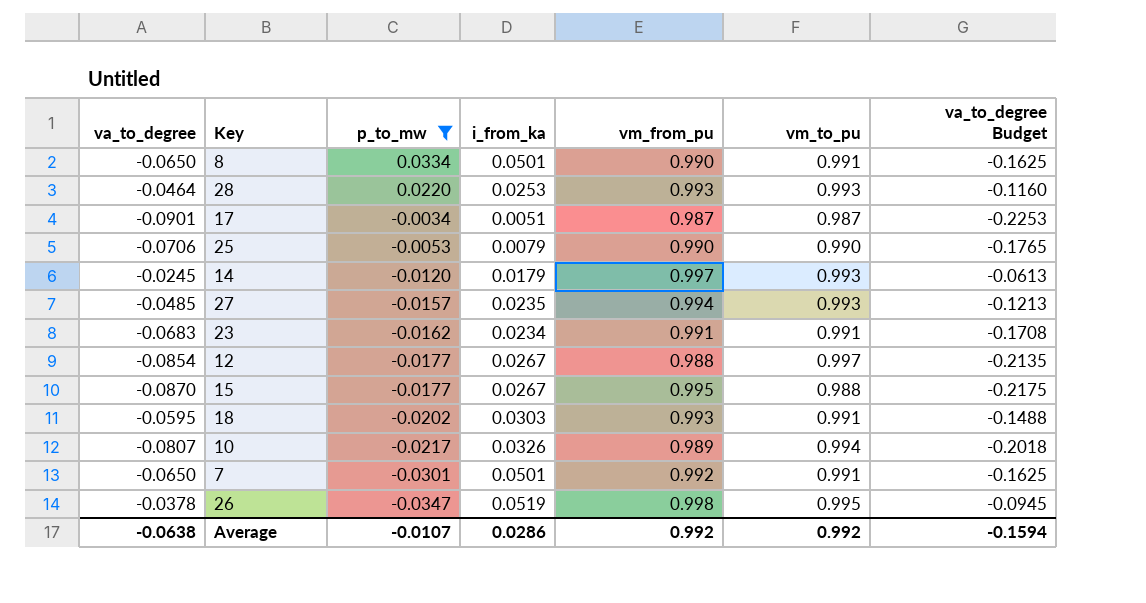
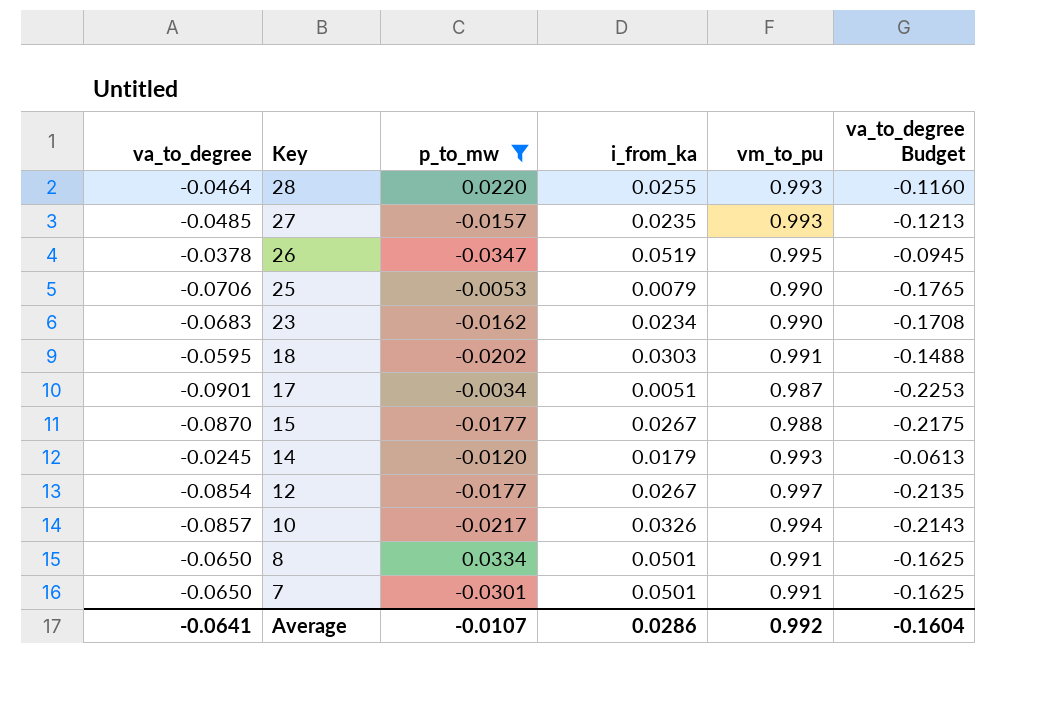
row order: p_to_mw descending -> Key descending
column vm_from_pu | position: 5 -> none
28 | i_from_ka: 0.0253 -> 0.0255
23 | vm_to_pu: 0.991 -> 0.990
10 | va_to_degree: -0.0807 -> -0.0857
10 | va_to_degree Budget: -0.2018 -> -0.2143
Average | va_to_degree: -0.0638 -> -0.0641
Average | va_to_degree Budget: -0.1594 -> -0.1604

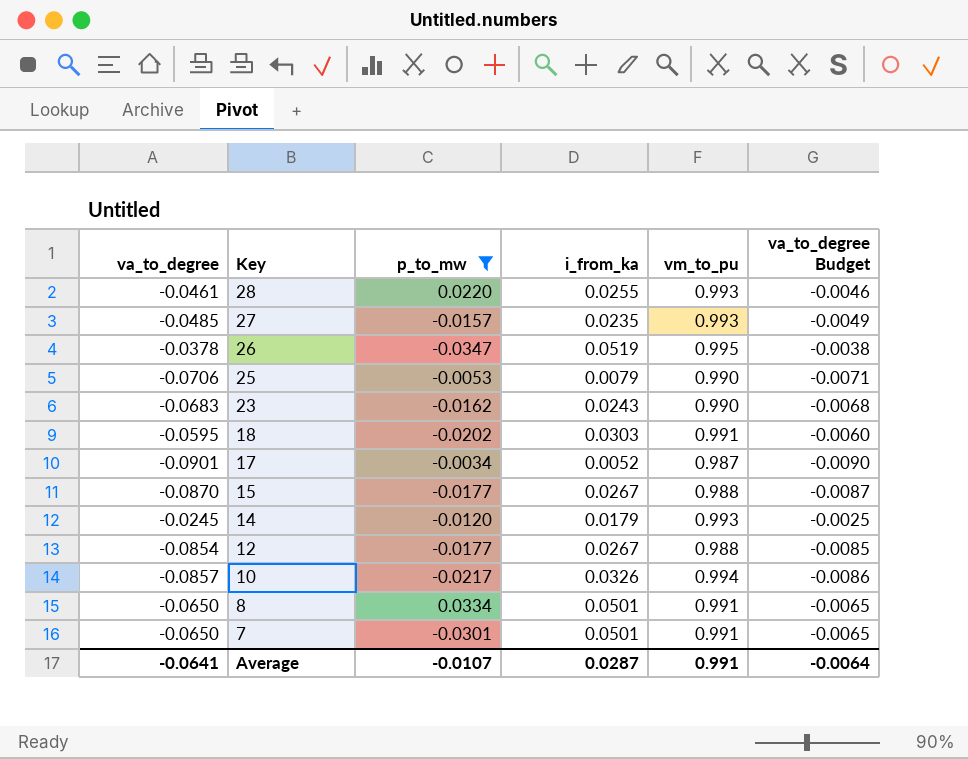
column va_to_degree Budget | formula: [va_to_degree] * 2.5 -> [va_to_degree] * 0.1
28 | va_to_degree: -0.0464 -> -0.0461
23 | i_from_ka: 0.0234 -> 0.0243
17 | i_from_ka: 0.0051 -> 0.0052
12 | vm_to_pu: 0.997 -> 0.988
Average | i_from_ka: 0.0286 -> 0.0287
Average | vm_to_pu: 0.992 -> 0.991
Average | va_to_degree Budget: -0.1604 -> -0.0064

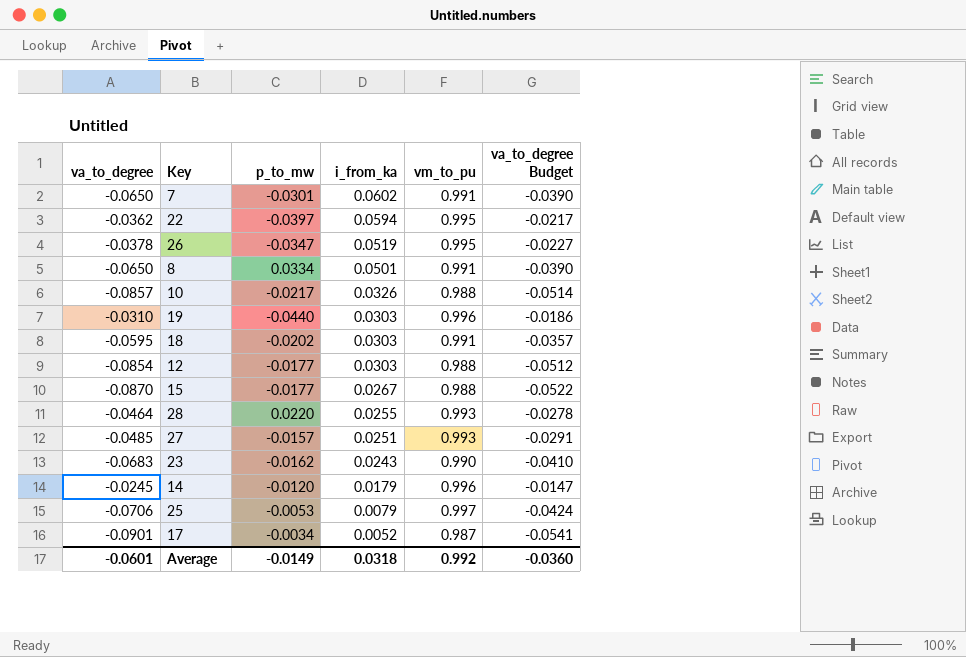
filter: p_to_mw >= -0.0347 -> none
row order: Key descending -> i_from_ka descending
column va_to_degree Budget | formula: [va_to_degree] * 0.1 -> [va_to_degree] * 0.6
7 | i_from_ka: 0.0501 -> 0.0602
10 | vm_to_pu: 0.994 -> 0.988
12 | i_from_ka: 0.0267 -> 0.0303
28 | va_to_degree: -0.0461 -> -0.0464
27 | i_from_ka: 0.0235 -> 0.0251
14 | vm_to_pu: 0.993 -> 0.996
25 | vm_to_pu: 0.990 -> 0.997
Average | va_to_degree: -0.0641 -> -0.0601
Average | p_to_mw: -0.0107 -> -0.0149
Average | i_from_ka: 0.0287 -> 0.0318
Average | vm_to_pu: 0.991 -> 0.992
Average | va_to_degree Budget: -0.0064 -> -0.0360

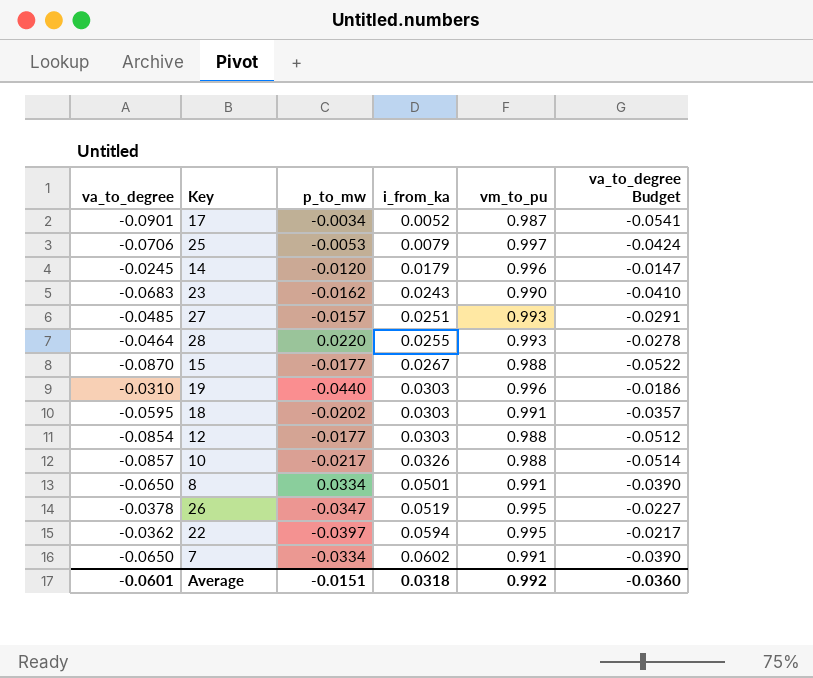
row order: i_from_ka descending -> i_from_ka ascending
7 | p_to_mw: -0.0301 -> -0.0334
Average | p_to_mw: -0.0149 -> -0.0151

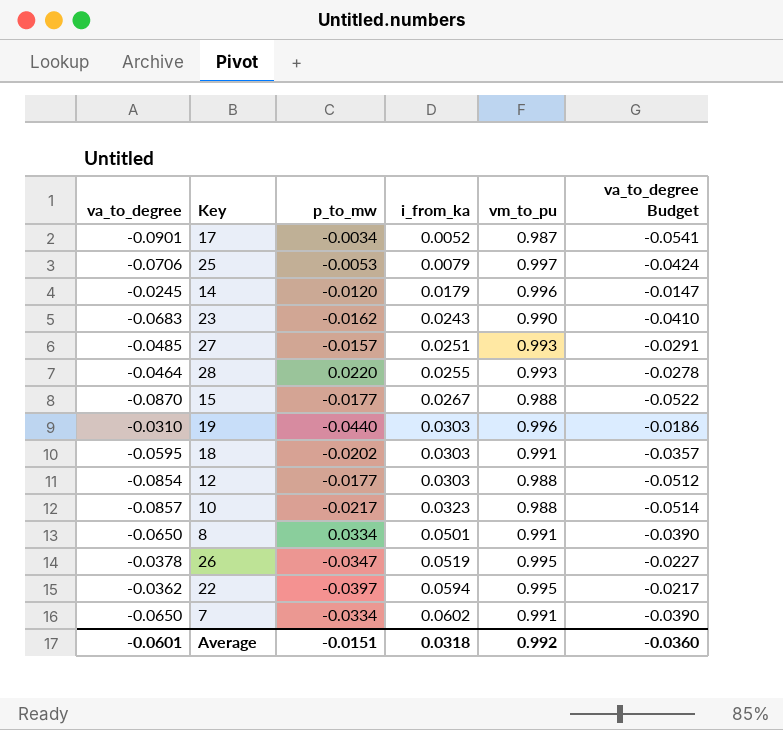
10 | i_from_ka: 0.0326 -> 0.0323

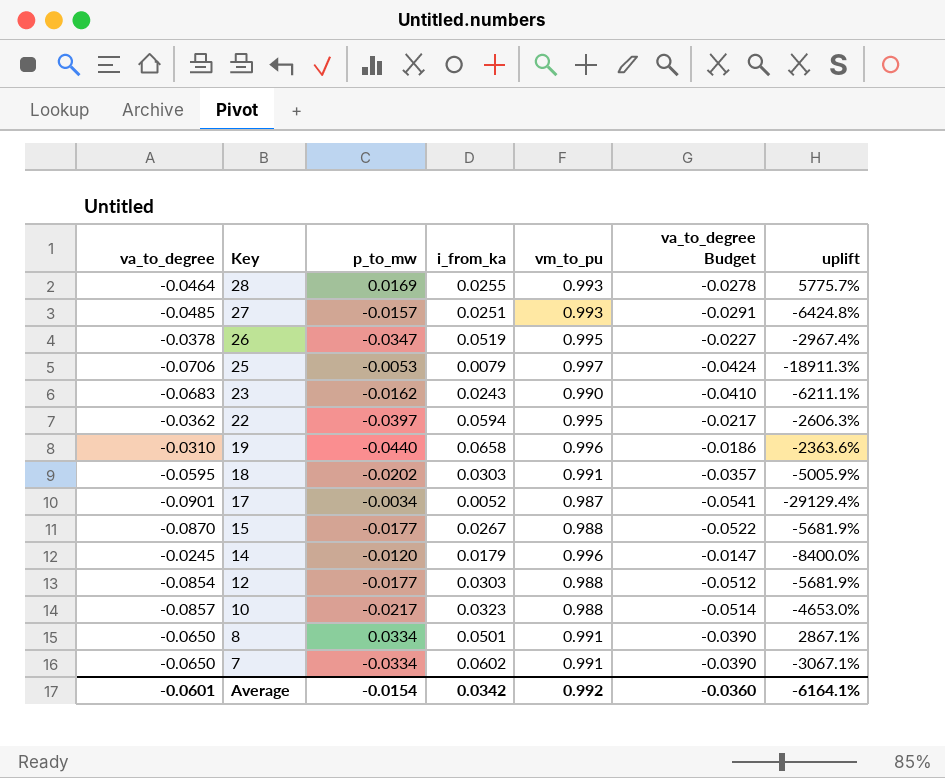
row order: i_from_ka ascending -> Key descending
column uplift | formula: none -> ([vm_to_pu] - [p_to_mw]) / [p_to_mw]
28 | p_to_mw: 0.0220 -> 0.0169
19 | i_from_ka: 0.0303 -> 0.0658
Average | p_to_mw: -0.0151 -> -0.0154
Average | i_from_ka: 0.0318 -> 0.0342

